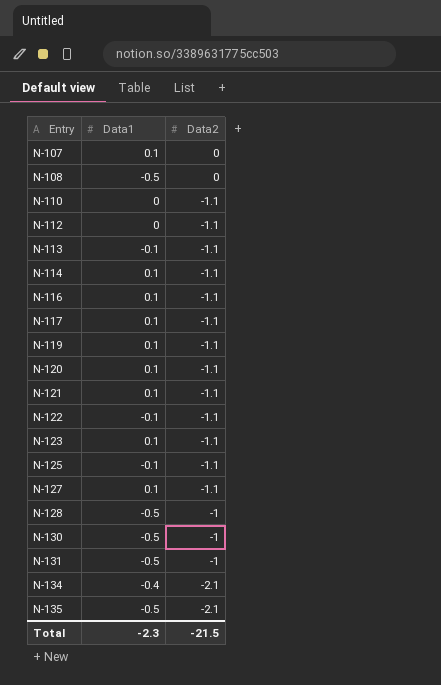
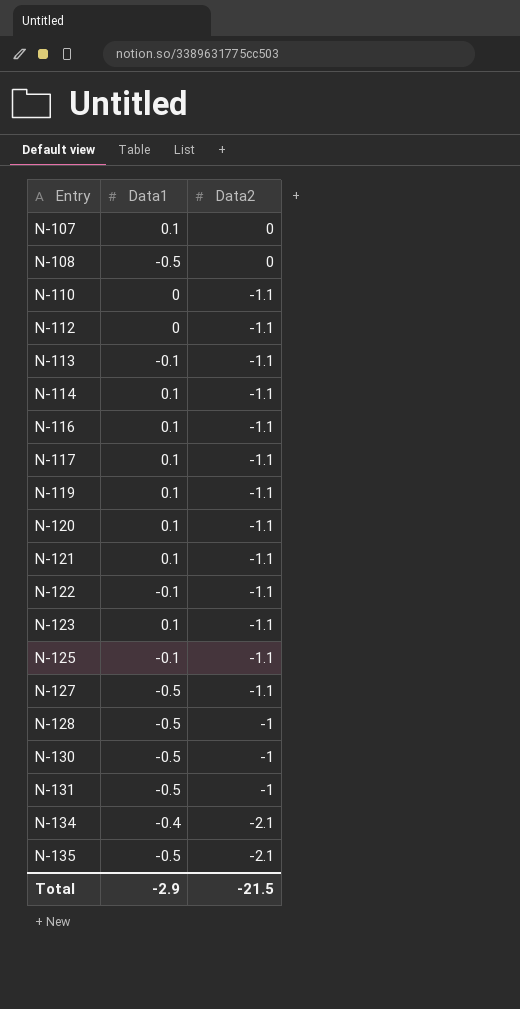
N-127 | Data1: 0.1 -> -0.5
Total | Data1: -2.3 -> -2.9

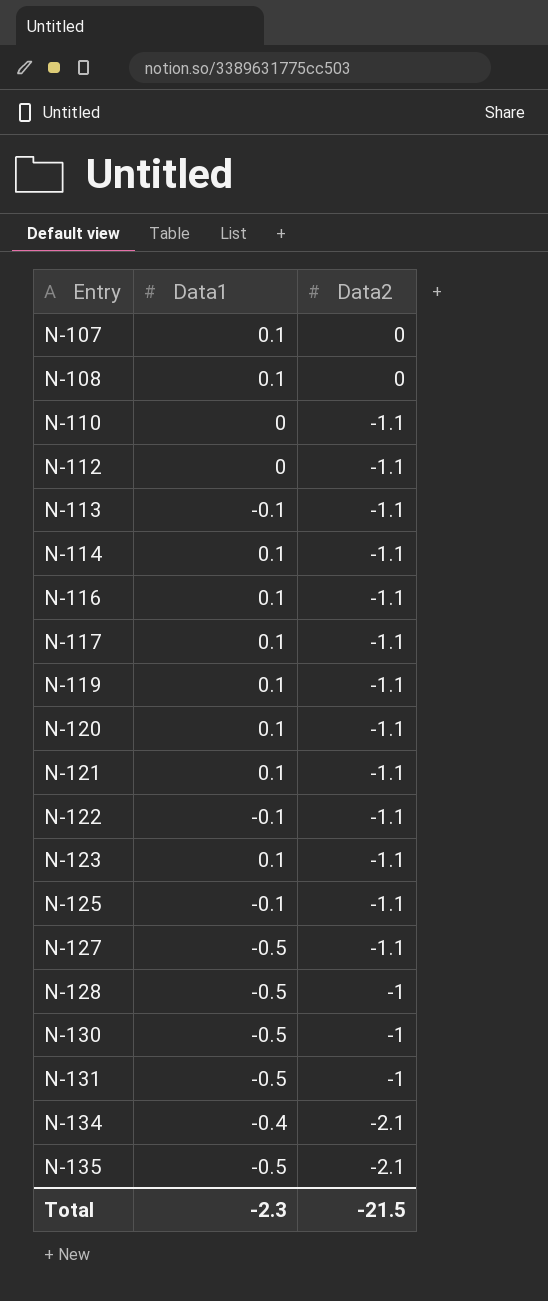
N-108 | Data1: -0.5 -> 0.1
Total | Data1: -2.9 -> -2.3

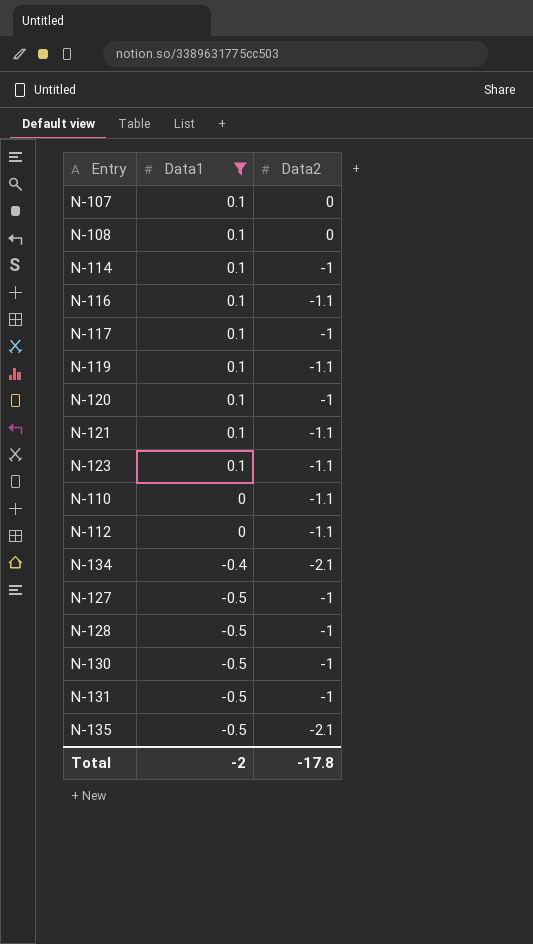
filter: none -> Data1 != -0.1
row order: Entry ascending -> Data1 descending
N-114 | Data2: -1.1 -> -1
N-117 | Data2: -1.1 -> -1
N-120 | Data2: -1.1 -> -1
N-127 | Data2: -1.1 -> -1
Total | Data1: -2.3 -> -2
Total | Data2: -21.5 -> -17.8

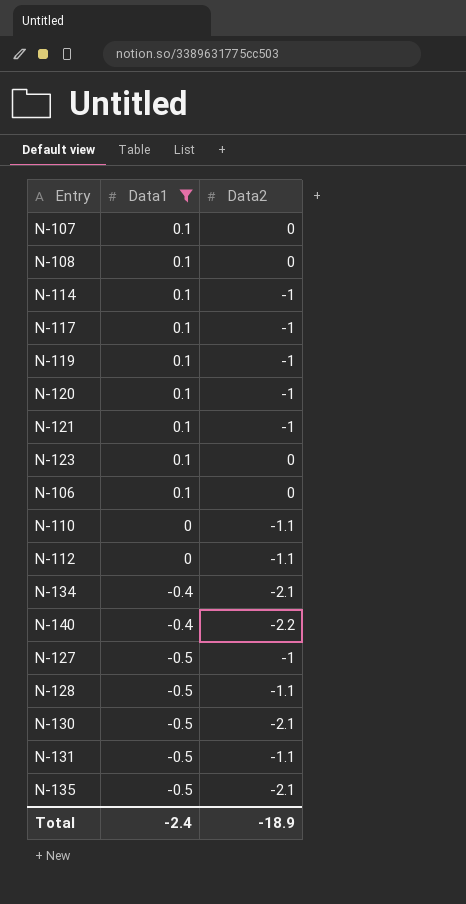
row N-116: 0.1 | -1.1 -> none
N-119 | Data2: -1.1 -> -1
N-121 | Data2: -1.1 -> -1
N-123 | Data2: -1.1 -> 0
row N-106: none -> 0.1 | 0
row N-140: none -> -0.4 | -2.2
N-128 | Data2: -1 -> -1.1
N-130 | Data2: -1 -> -2.1
N-131 | Data2: -1 -> -1.1
Total | Data1: -2 -> -2.4
Total | Data2: -17.8 -> -18.9

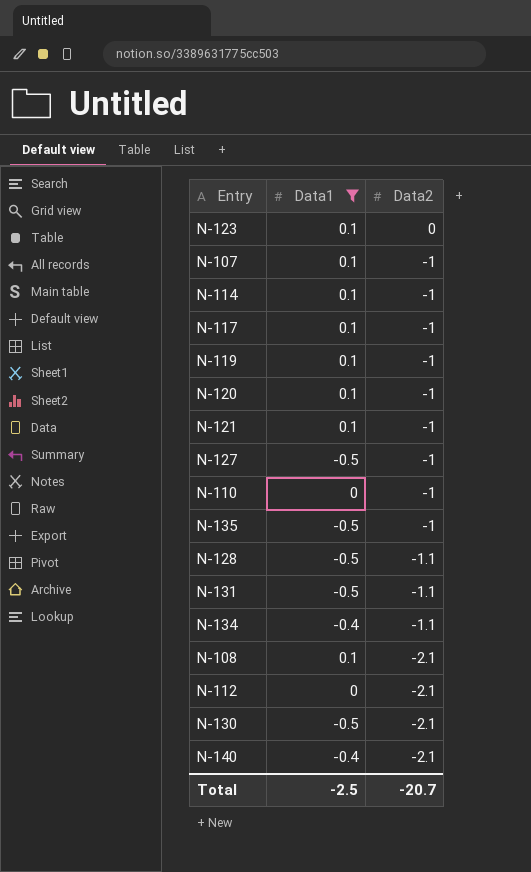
row order: Data1 descending -> Data2 descending
row N-106: 0.1 | 0 -> none
N-107 | Data2: 0 -> -1
N-110 | Data2: -1.1 -> -1
N-135 | Data2: -2.1 -> -1
N-134 | Data2: -2.1 -> -1.1
N-108 | Data2: 0 -> -2.1
N-112 | Data2: -1.1 -> -2.1
N-140 | Data2: -2.2 -> -2.1
Total | Data1: -2.4 -> -2.5
Total | Data2: -18.9 -> -20.7

